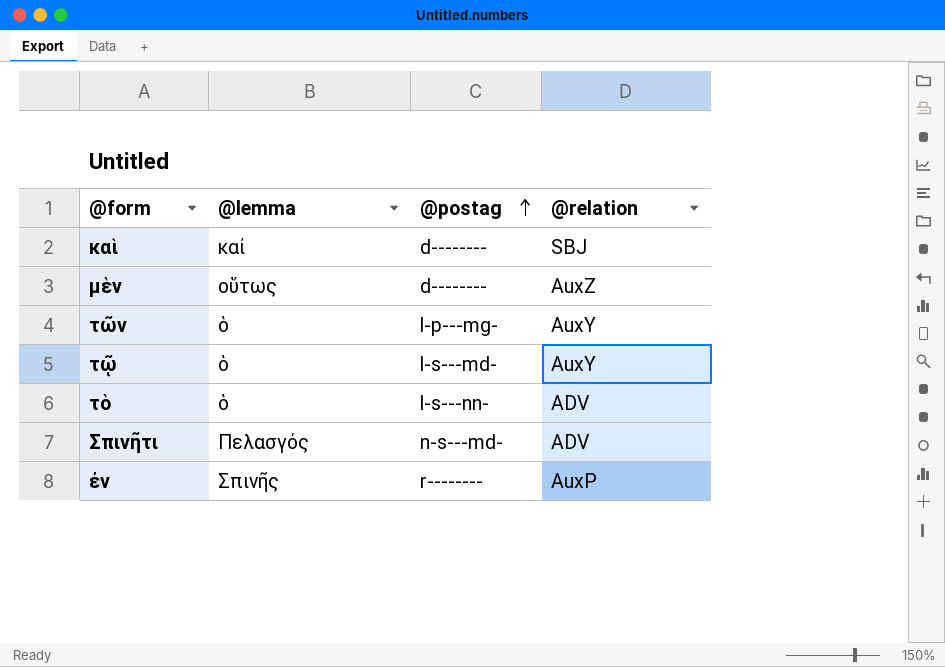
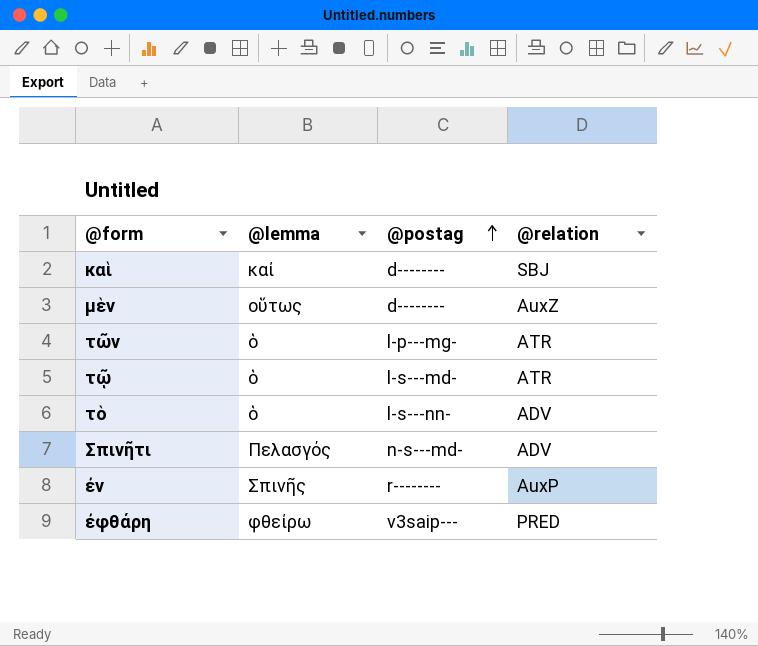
τῶν | @relation: AuxY -> ATR
τῷ | @relation: AuxY -> ATR
row ἐφθάρη: none -> φθείρω | v3saip--- | PRED

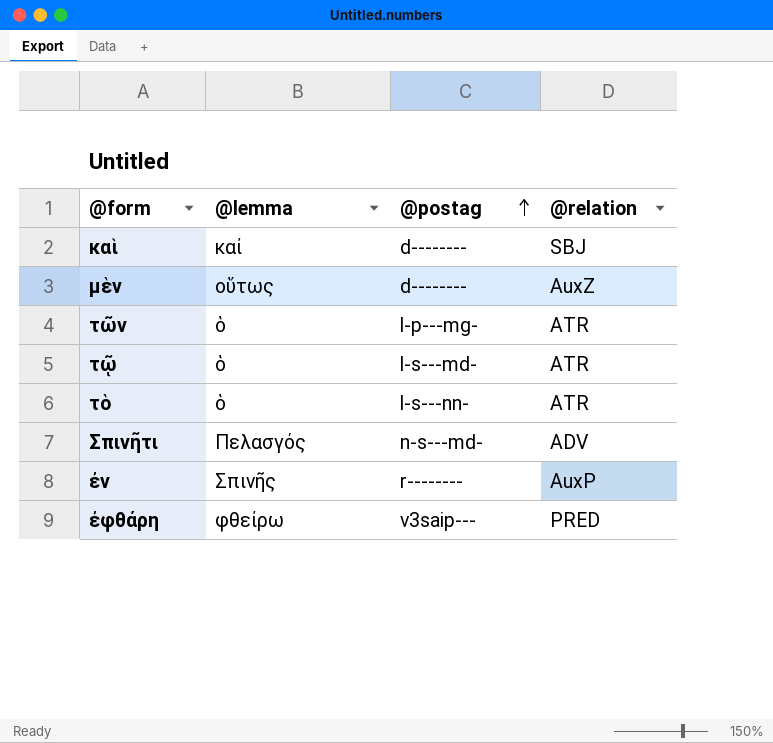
τὸ | @relation: ADV -> ATR

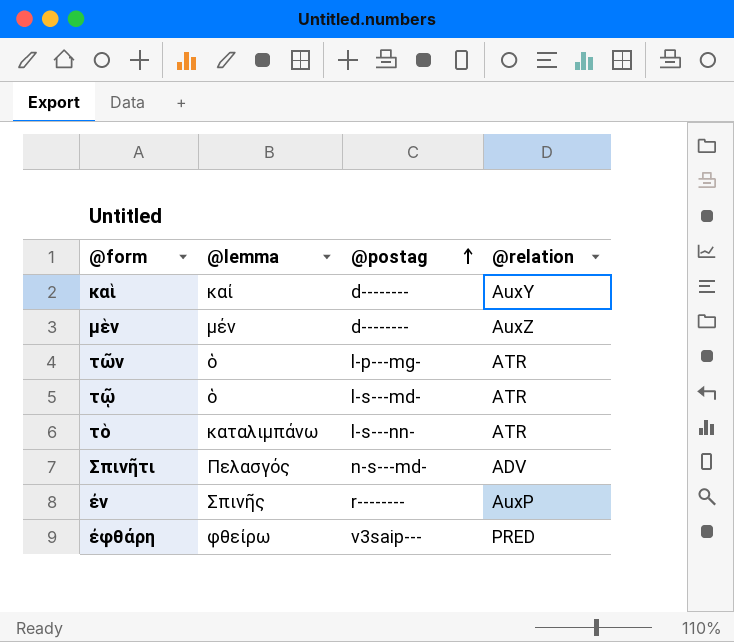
καὶ | @relation: SBJ -> AuxY
μὲν | @lemma: οὕτως -> μέν
τὸ | @lemma: ὁ -> καταλιμπάνω

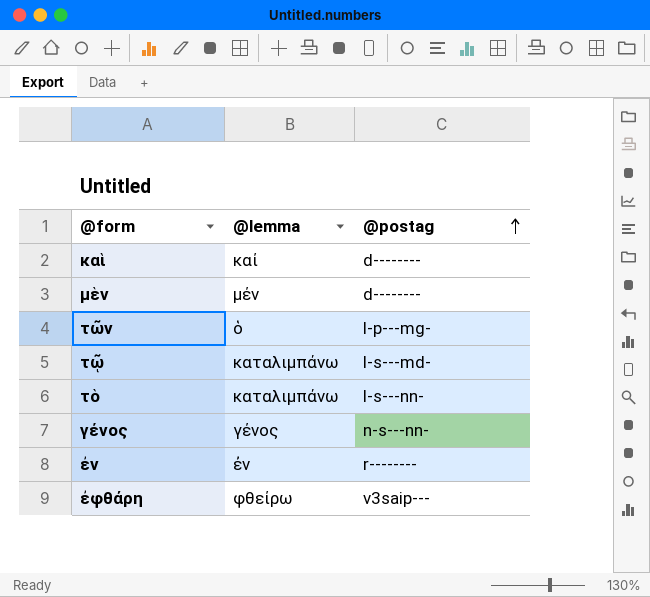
column @relation | position: 4 -> none
row Σπινῆτι: Πελασγός | n-s---md- | ADV -> none
τῷ | @lemma: ὁ -> καταλιμπάνω
row γένος: none -> γένος | n-s---nn-
ἐν | @lemma: Σπινῆς -> ἐν

